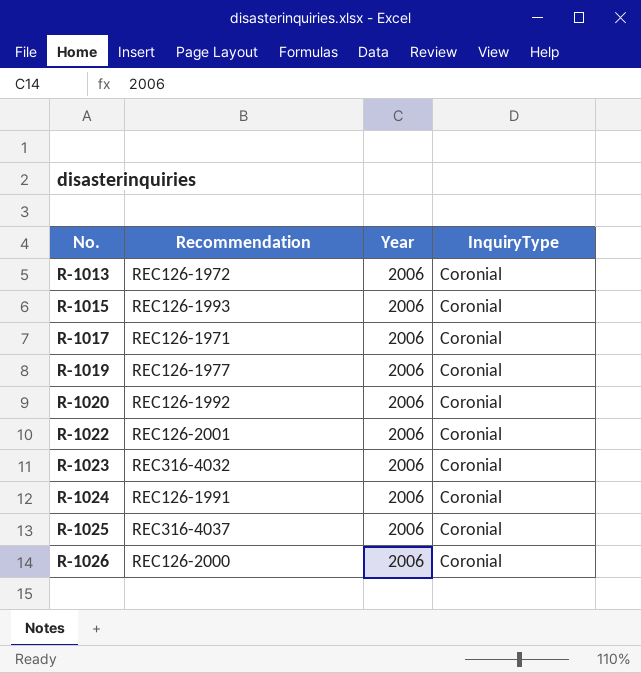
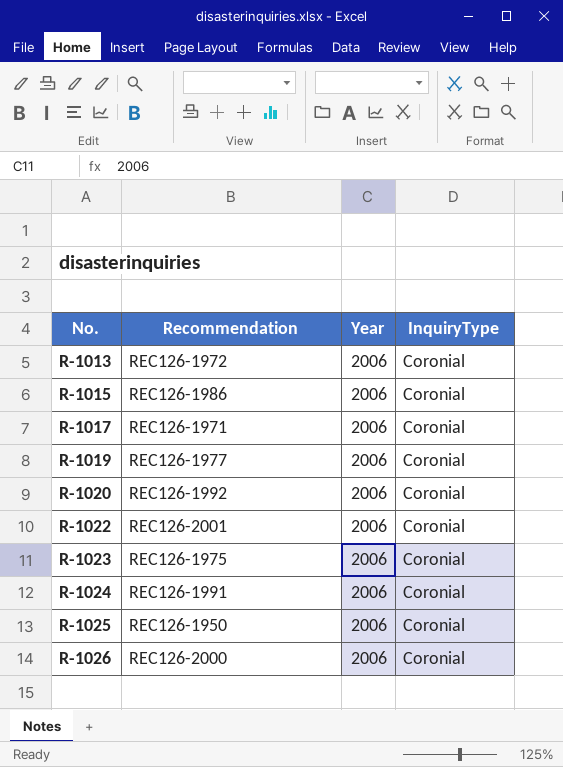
R-1015 | Recommendation: REC126-1993 -> REC126-1986
R-1023 | Recommendation: REC316-4032 -> REC126-1975
R-1025 | Recommendation: REC316-4037 -> REC126-1950

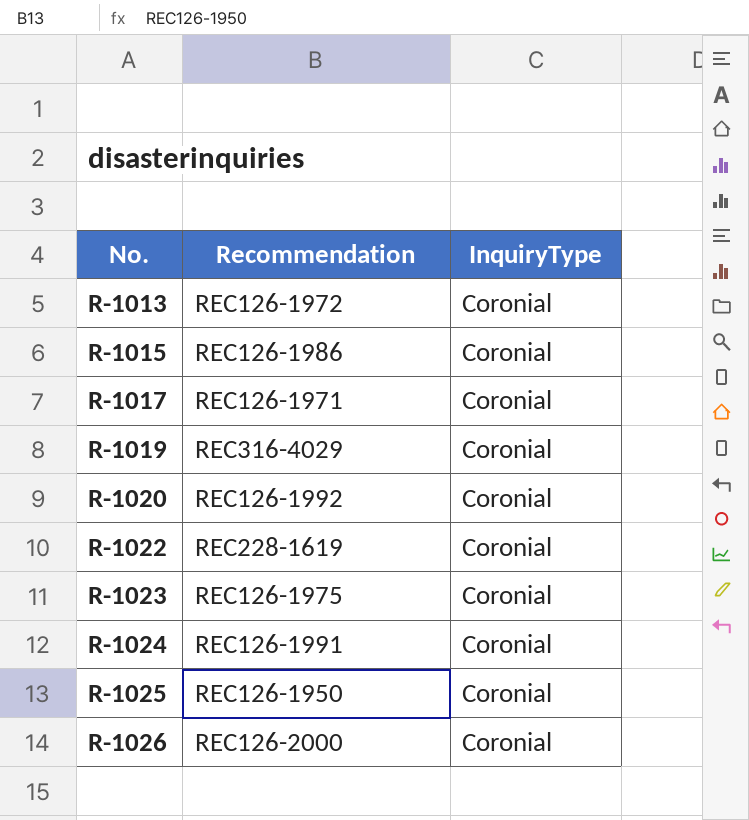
column Year | position: 3 -> none
R-1019 | Recommendation: REC126-1977 -> REC316-4029
R-1022 | Recommendation: REC126-2001 -> REC228-1619

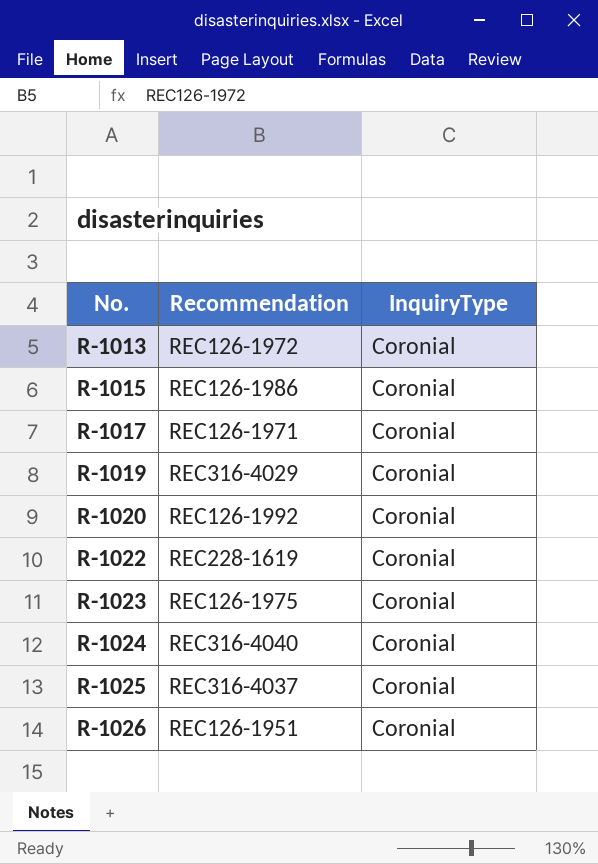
R-1024 | Recommendation: REC126-1991 -> REC316-4040
R-1025 | Recommendation: REC126-1950 -> REC316-4037
R-1026 | Recommendation: REC126-2000 -> REC126-1951

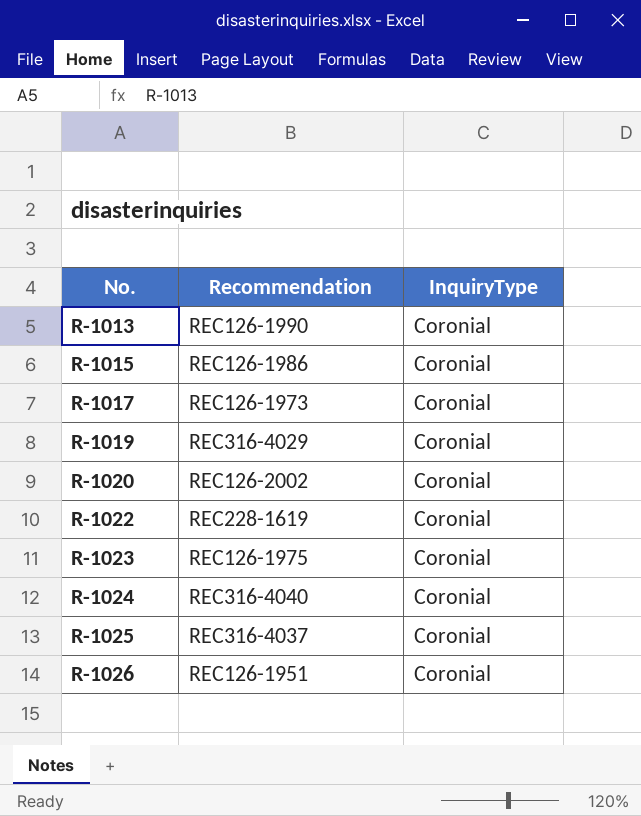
R-1013 | Recommendation: REC126-1972 -> REC126-1990
R-1017 | Recommendation: REC126-1971 -> REC126-1973
R-1020 | Recommendation: REC126-1992 -> REC126-2002

